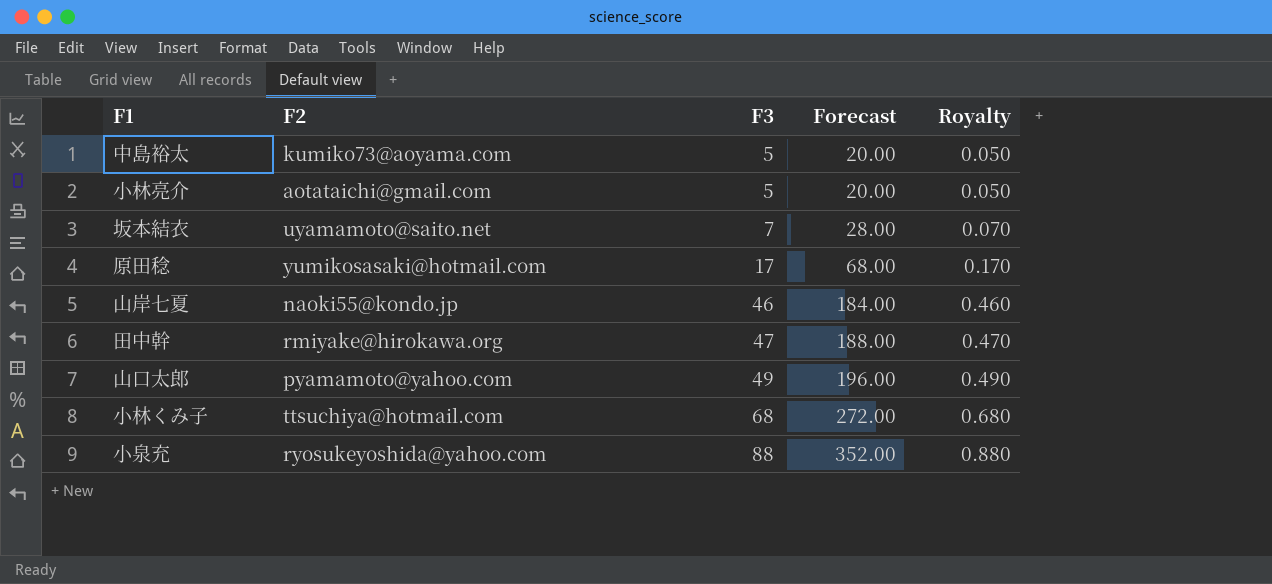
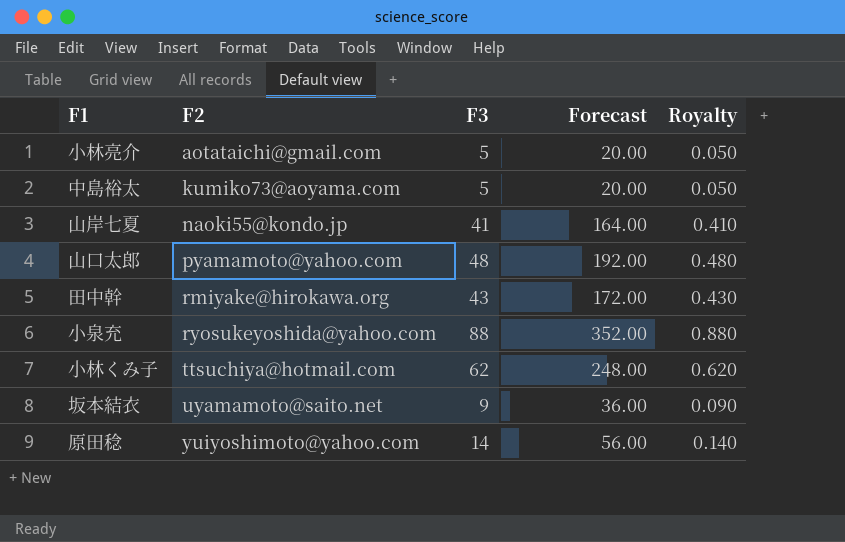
row order: F3 ascending -> F2 ascending
山岸七夏 | F3: 46 -> 41
山岸七夏 | Forecast: 184.00 -> 164.00
山岸七夏 | Royalty: 0.460 -> 0.410
山口太郎 | F3: 49 -> 48
山口太郎 | Forecast: 196.00 -> 192.00
山口太郎 | Royalty: 0.490 -> 0.480
田中幹 | F3: 47 -> 43
田中幹 | Forecast: 188.00 -> 172.00
田中幹 | Royalty: 0.470 -> 0.430
小林くみ子 | F3: 68 -> 62
小林くみ子 | Forecast: 272.00 -> 248.00
小林くみ子 | Royalty: 0.680 -> 0.620
坂本結衣 | F3: 7 -> 9
坂本結衣 | Forecast: 28.00 -> 36.00
坂本結衣 | Royalty: 0.070 -> 0.090
原田稔 | F2: yumikosasaki@hotmail.com -> yuiyoshimoto@yahoo.com
原田稔 | F3: 17 -> 14
原田稔 | Forecast: 68.00 -> 56.00
原田稔 | Royalty: 0.170 -> 0.140

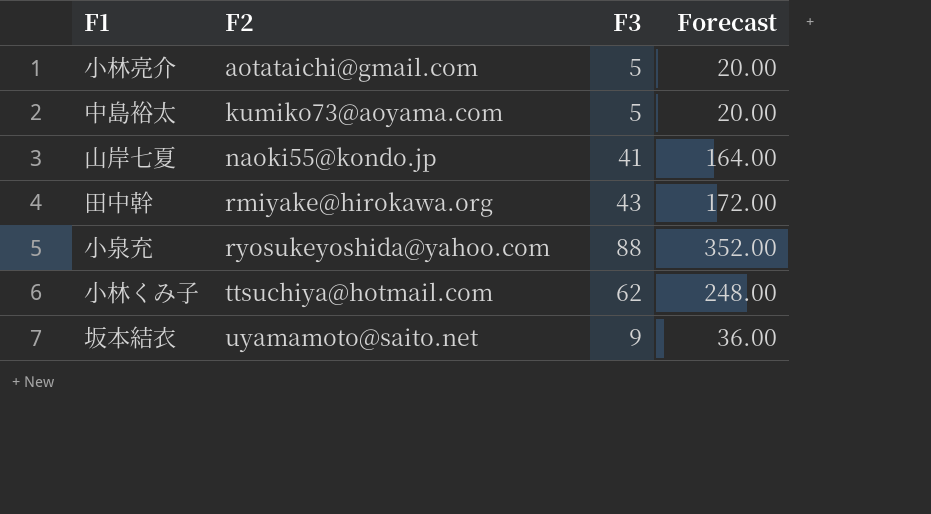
column Royalty | formula: [F3] * 0.01 -> none
row 山口太郎: pyamamoto@yahoo.com | 48 | 192.00 | 0.480 -> none
row 原田稔: yuiyoshimoto@yahoo.com | 14 | 56.00 | 0.140 -> none

